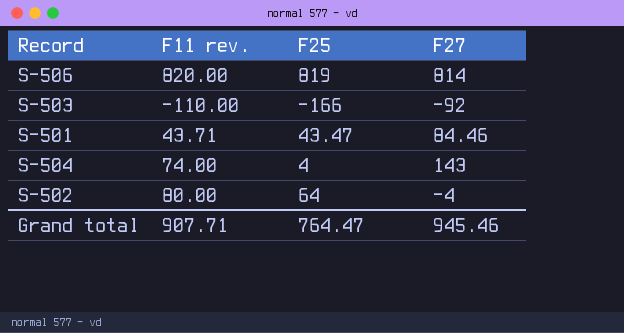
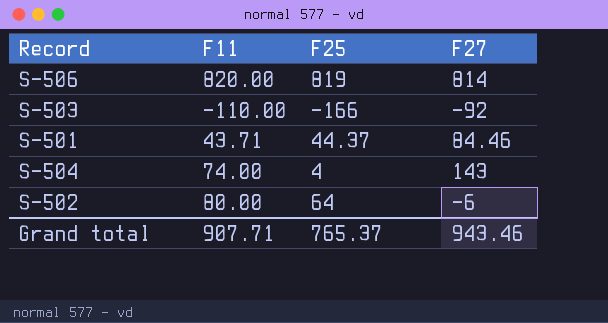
column name: F11 rev. -> F11
S-501 | F25: 43.47 -> 44.37
S-502 | F27: -4 -> -6
Grand total | F25: 764.47 -> 765.37
Grand total | F27: 945.46 -> 943.46

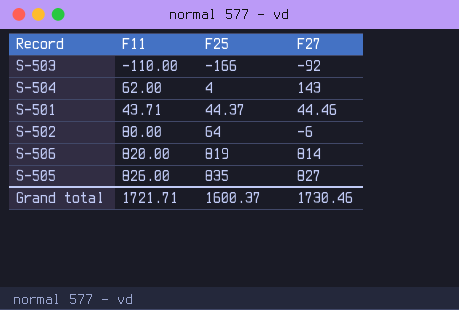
row order: none -> F25 ascending
S-504 | F11: 74.00 -> 62.00
S-501 | F27: 84.46 -> 44.46
row S-505: none -> 826.00 | 835 | 827
Grand total | F11: 907.71 -> 1721.71
Grand total | F25: 765.37 -> 1600.37
Grand total | F27: 943.46 -> 1730.46

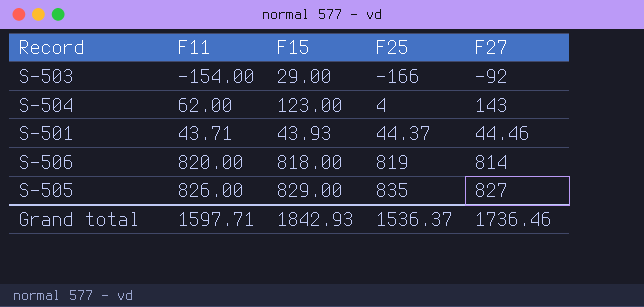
column F15 | position: none -> 3
row S-502: 80.00 | 64 | -6 -> none
S-503 | F11: -110.00 -> -154.00
Grand total | F11: 1721.71 -> 1597.71
Grand total | F25: 1600.37 -> 1536.37
Grand total | F27: 1730.46 -> 1736.46

